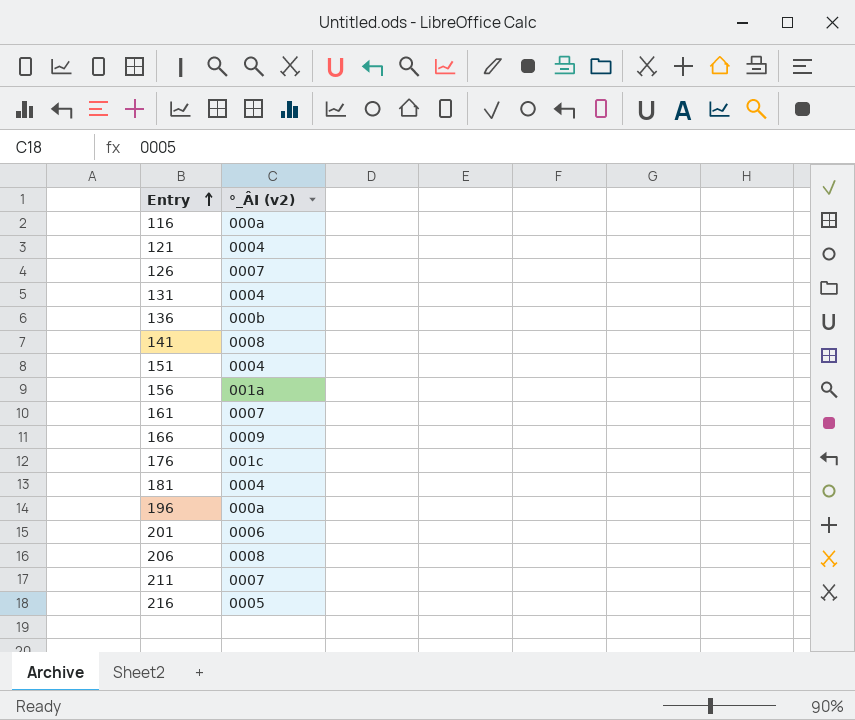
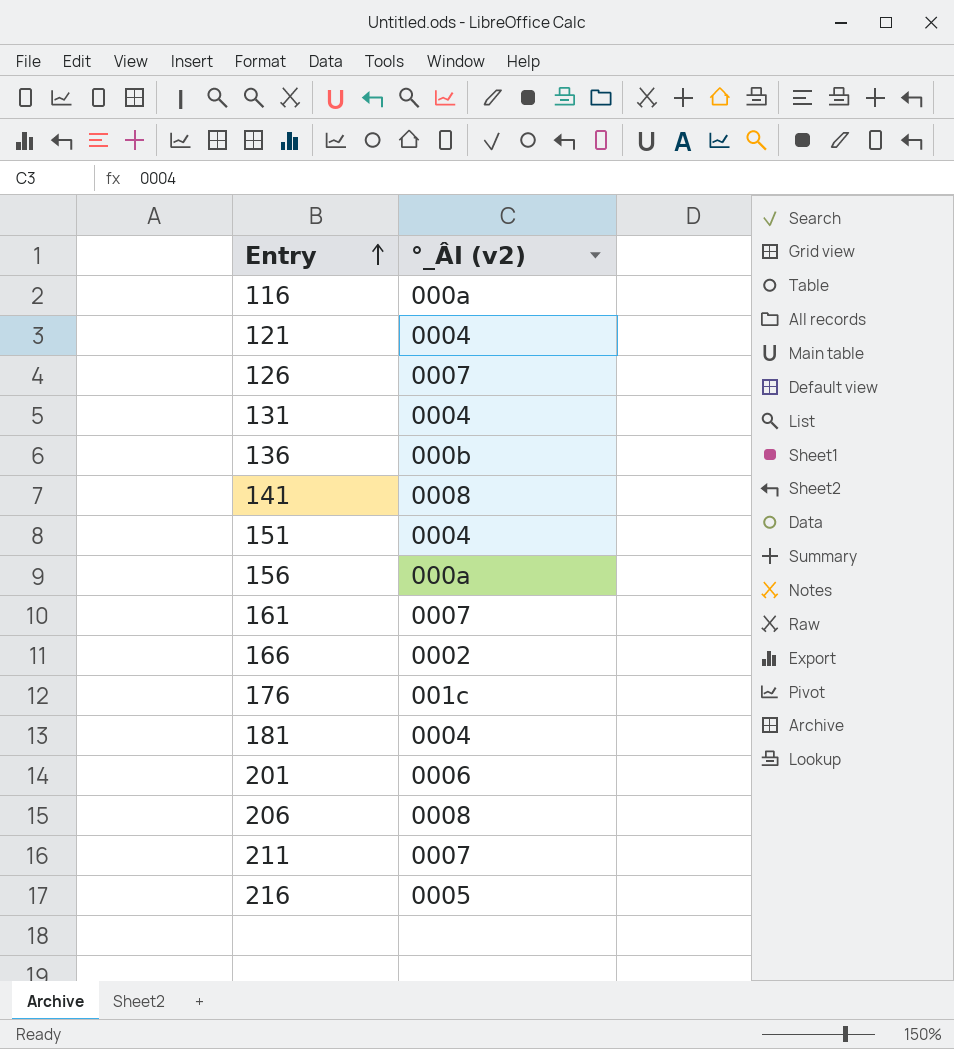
row 196: 000a -> none
156 | °_ÂI (v2): 001a -> 000a
166 | °_ÂI (v2): 0009 -> 0002

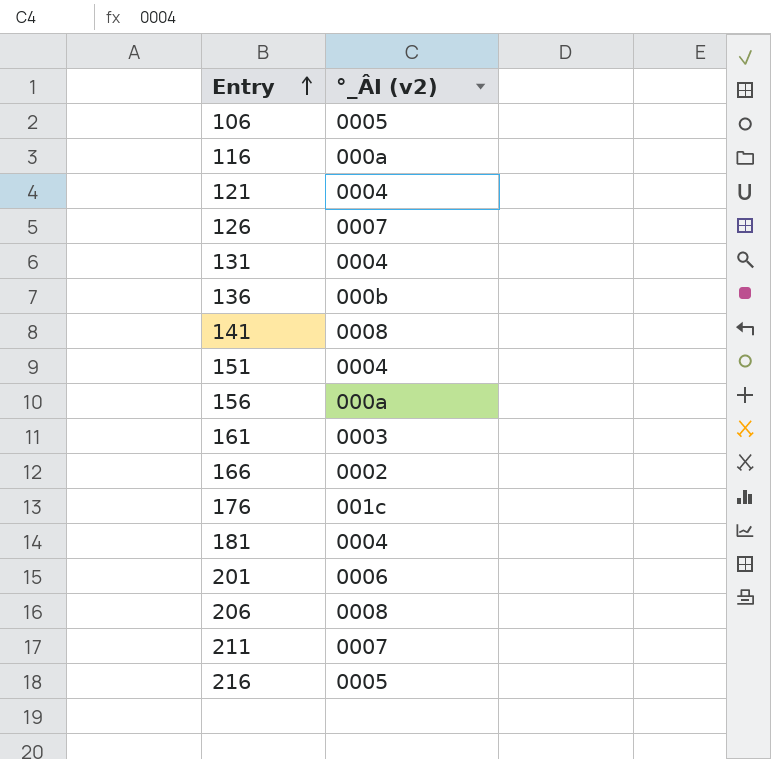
row 106: none -> 0005
161 | °_ÂI (v2): 0007 -> 0003

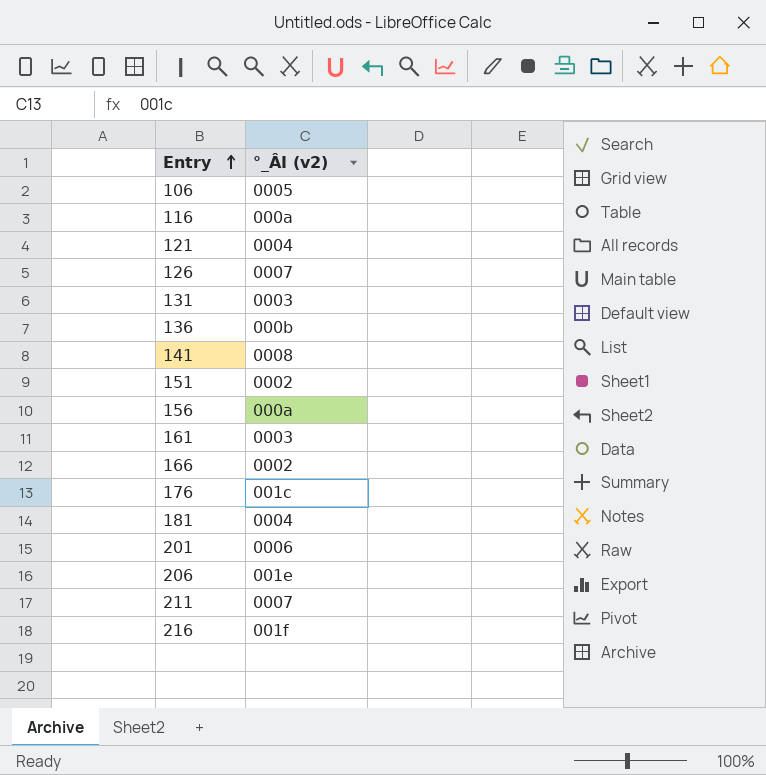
131 | °_ÂI (v2): 0004 -> 0003
151 | °_ÂI (v2): 0004 -> 0002
206 | °_ÂI (v2): 0008 -> 001e
216 | °_ÂI (v2): 0005 -> 001f

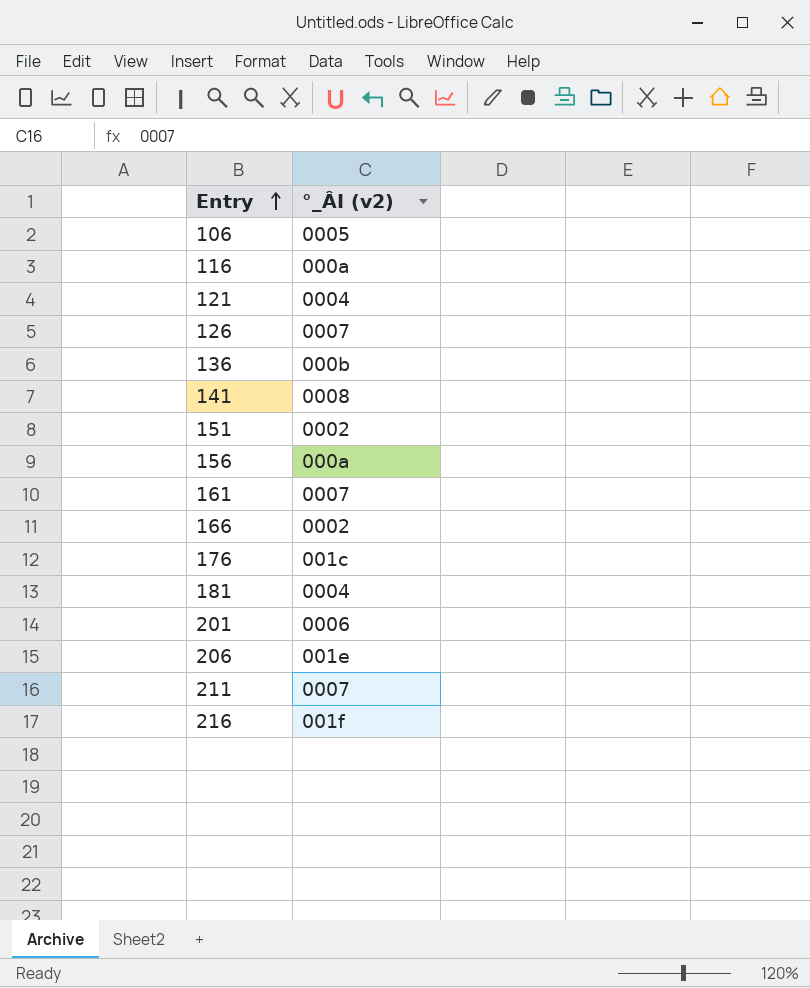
row 131: 0003 -> none
161 | °_ÂI (v2): 0003 -> 0007

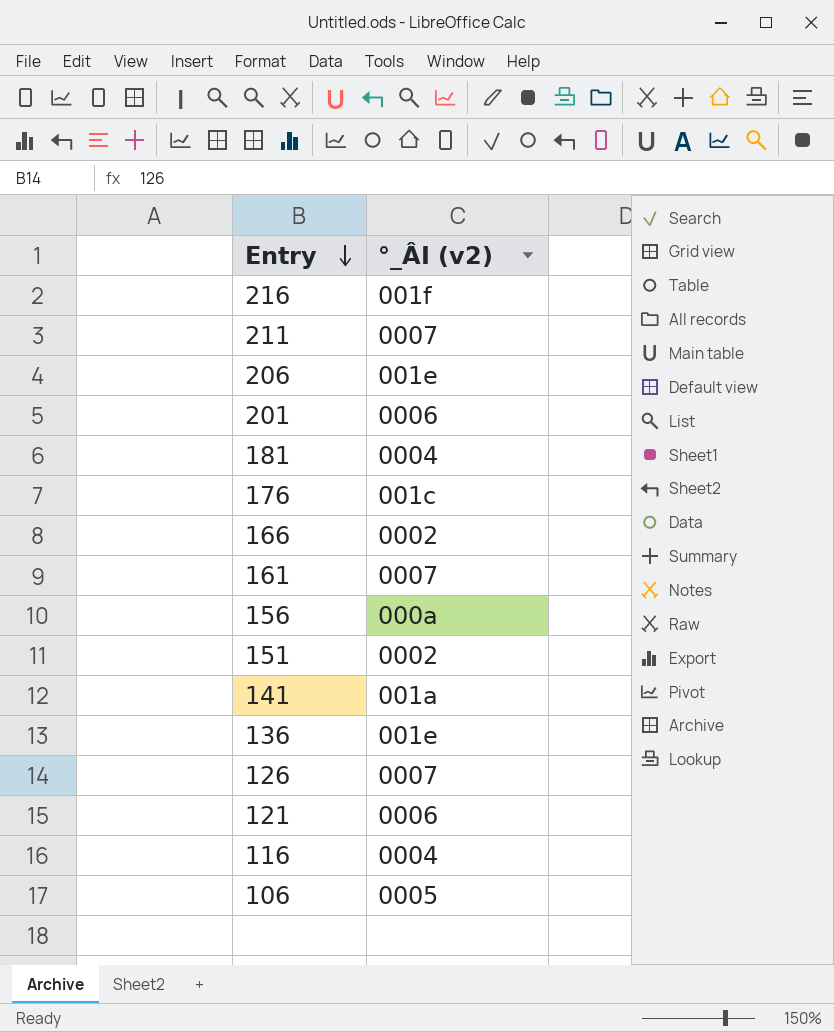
row order: Entry ascending -> Entry descending
141 | °_ÂI (v2): 0008 -> 001a
136 | °_ÂI (v2): 000b -> 001e
121 | °_ÂI (v2): 0004 -> 0006
116 | °_ÂI (v2): 000a -> 0004

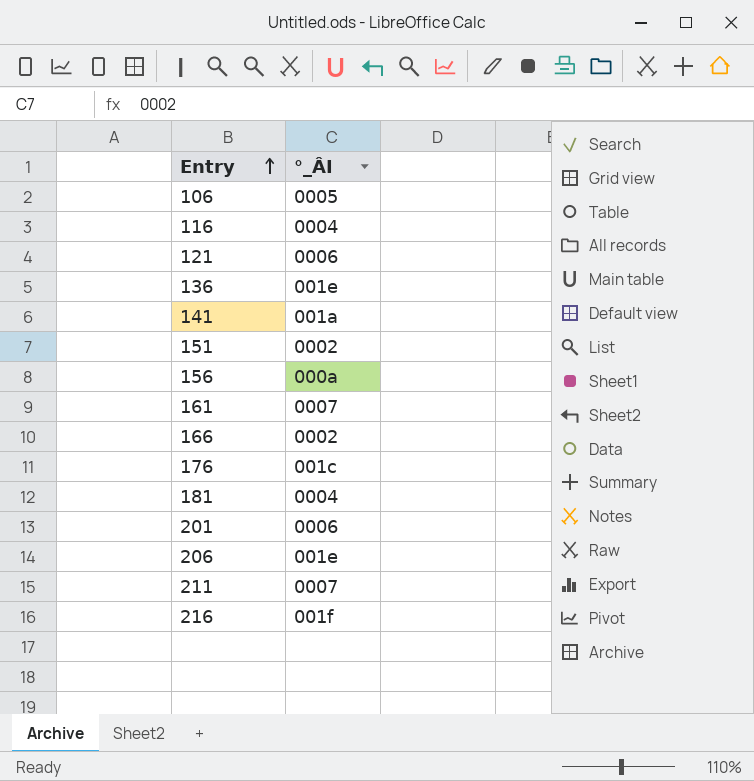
row order: Entry descending -> Entry ascending
column name: °_ÂI (v2) -> °_ÂI
row 126: 0007 -> none

